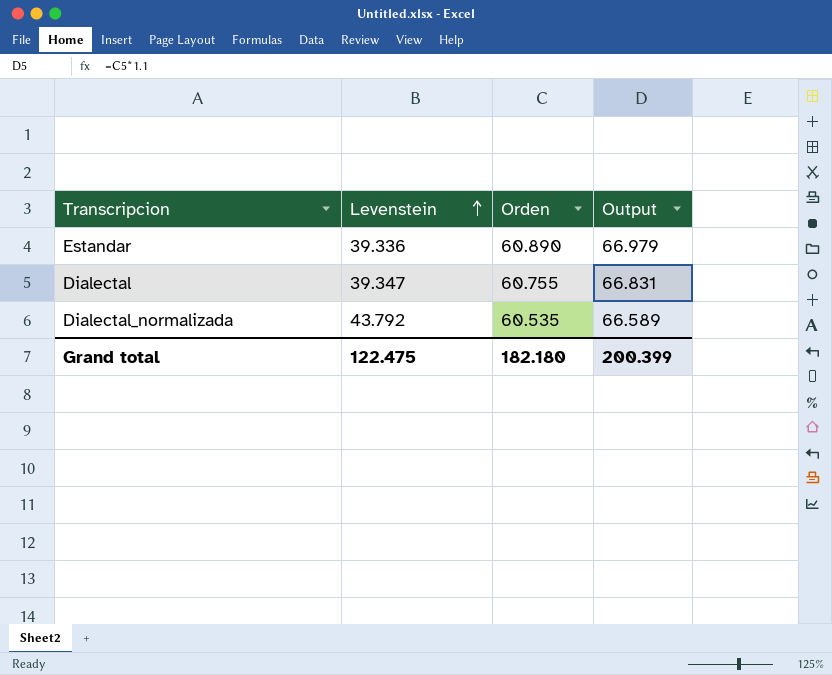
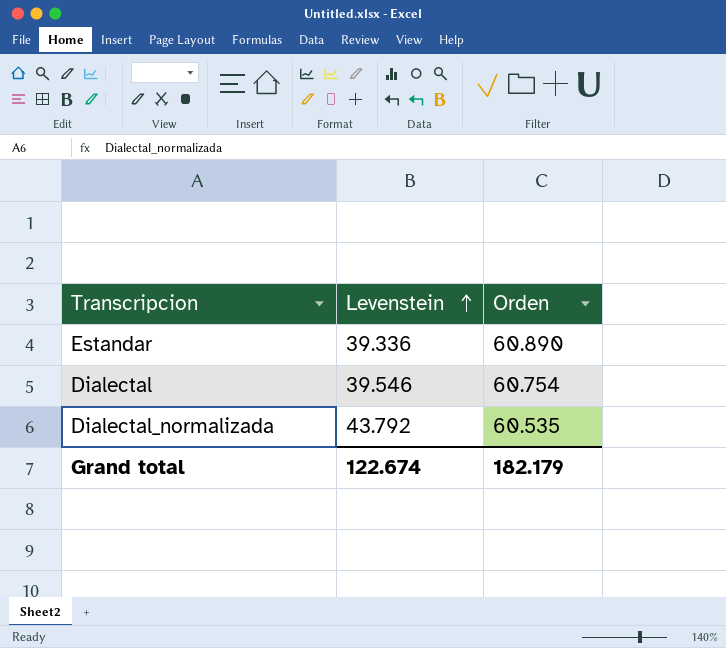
column Output | formula: [Orden] * 1.1 -> none
Dialectal | Levenstein: 39.347 -> 39.546
Dialectal | Orden: 60.755 -> 60.754
Grand total | Levenstein: 122.475 -> 122.674
Grand total | Orden: 182.180 -> 182.179

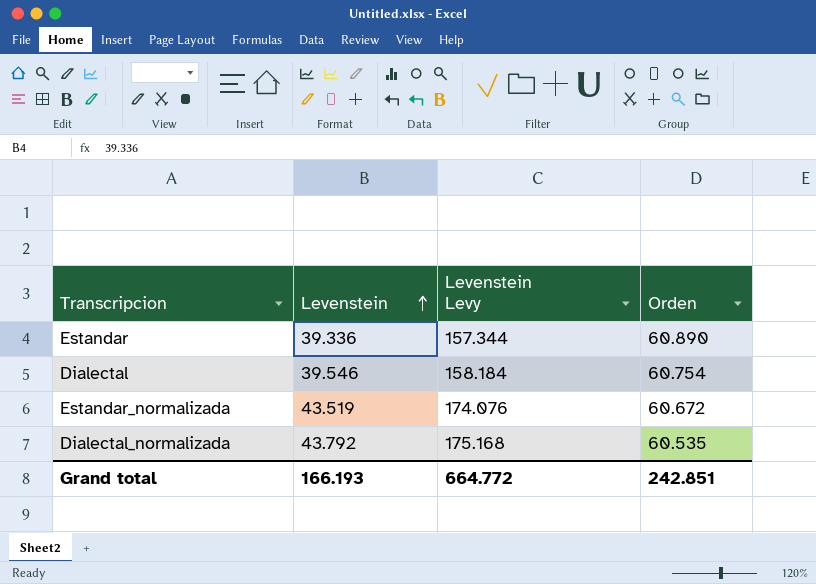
column Levenstein Levy | formula: none -> [Levenstein] * 4
row Estandar_normalizada: none -> 43.519 | 174.076 | 60.672
Grand total | Levenstein: 122.674 -> 166.193
Grand total | Orden: 182.179 -> 242.851

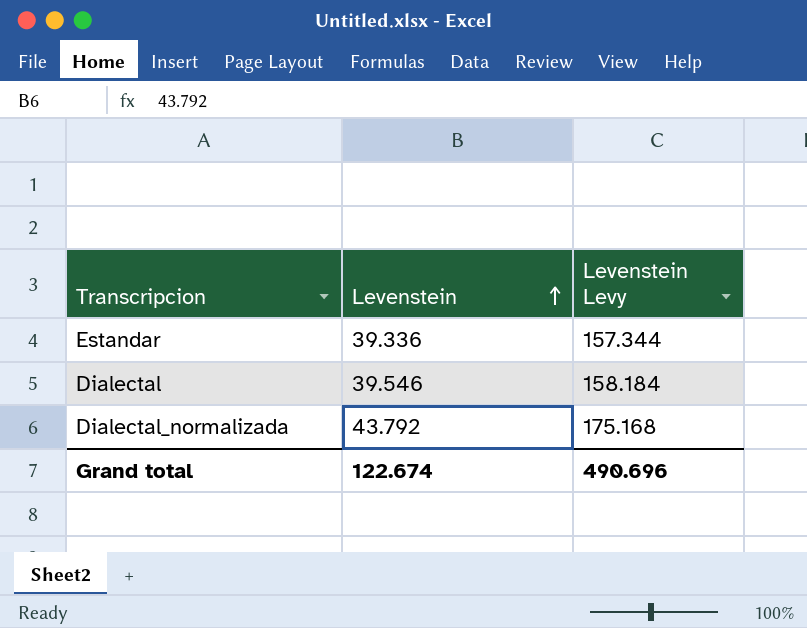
column Orden | position: 4 -> none
row Estandar_normalizada: 43.519 | 174.076 | 60.672 -> none
Grand total | Levenstein: 166.193 -> 122.674
Grand total | Levenstein Levy: 664.772 -> 490.696

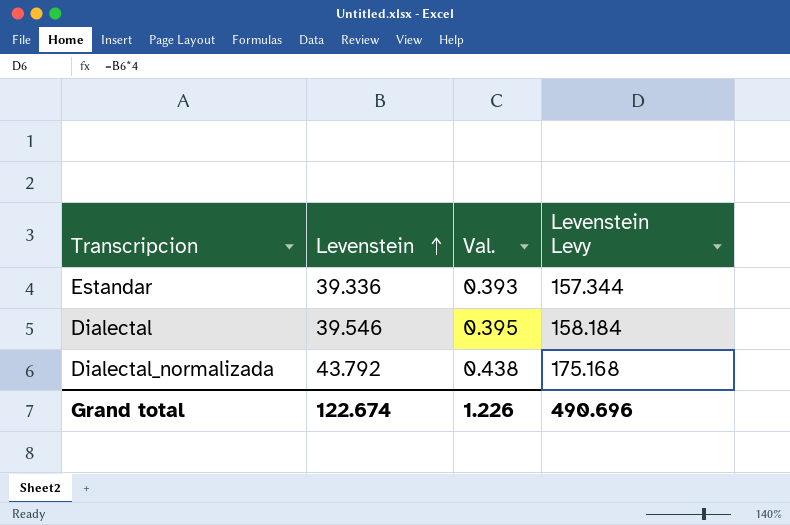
column Val. | formula: none -> [Levenstein] * 0.01

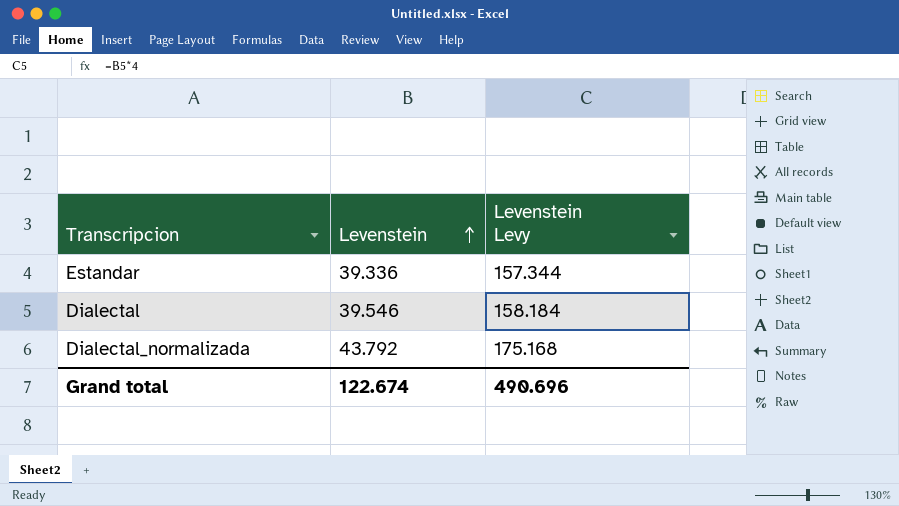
column Val. | formula: [Levenstein] * 0.01 -> none

